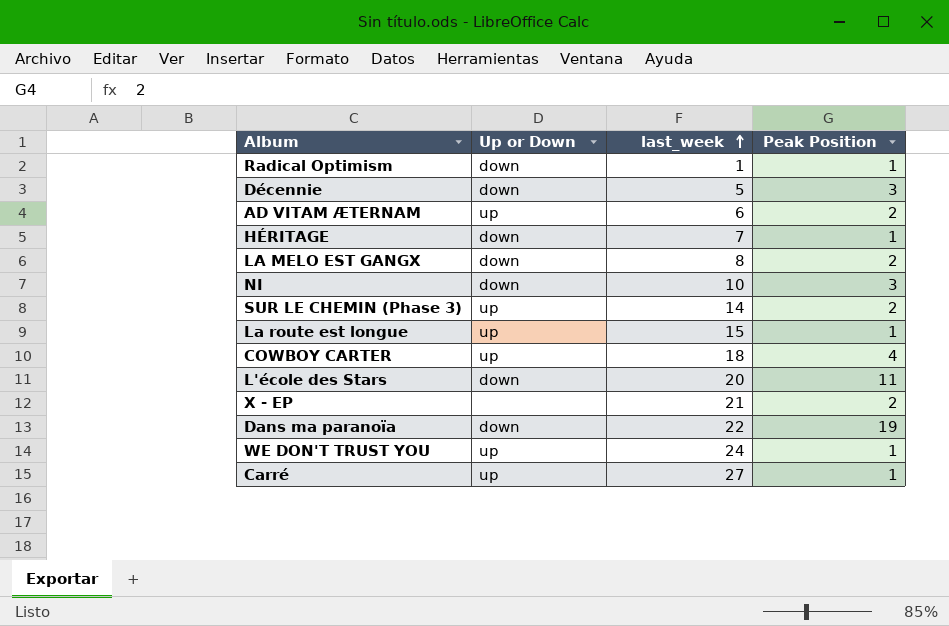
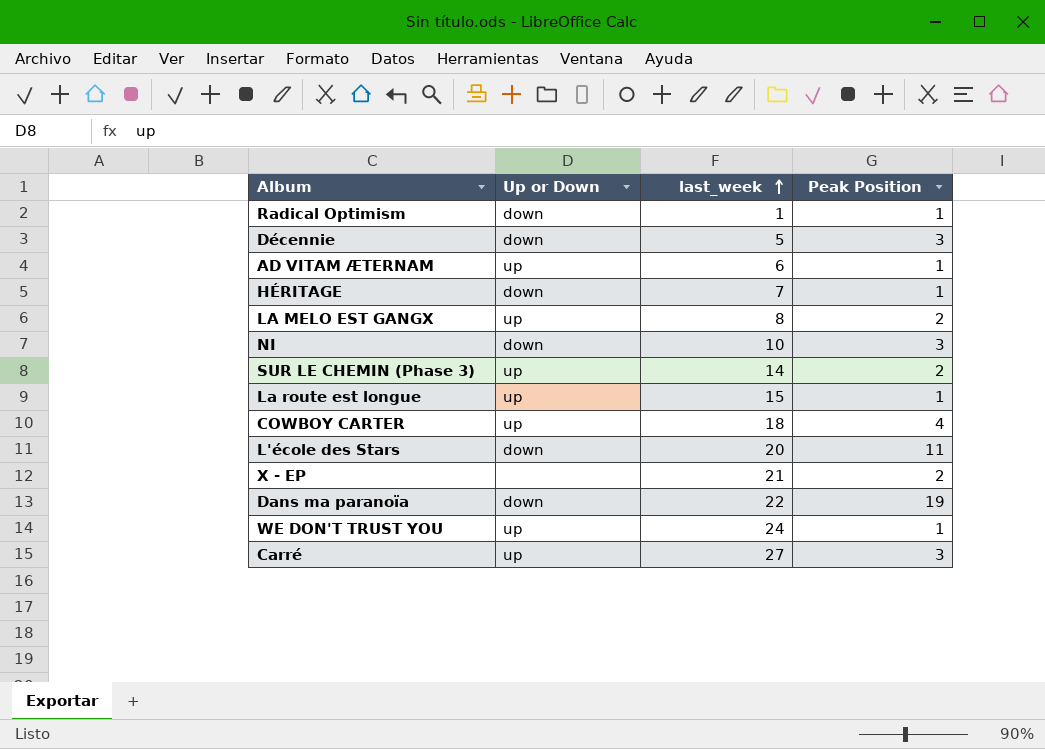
AD VITAM ÆTERNAM | Peak Position: 2 -> 1
LA MELO EST GANGX | Up or Down: down -> up
Carré | Peak Position: 1 -> 3

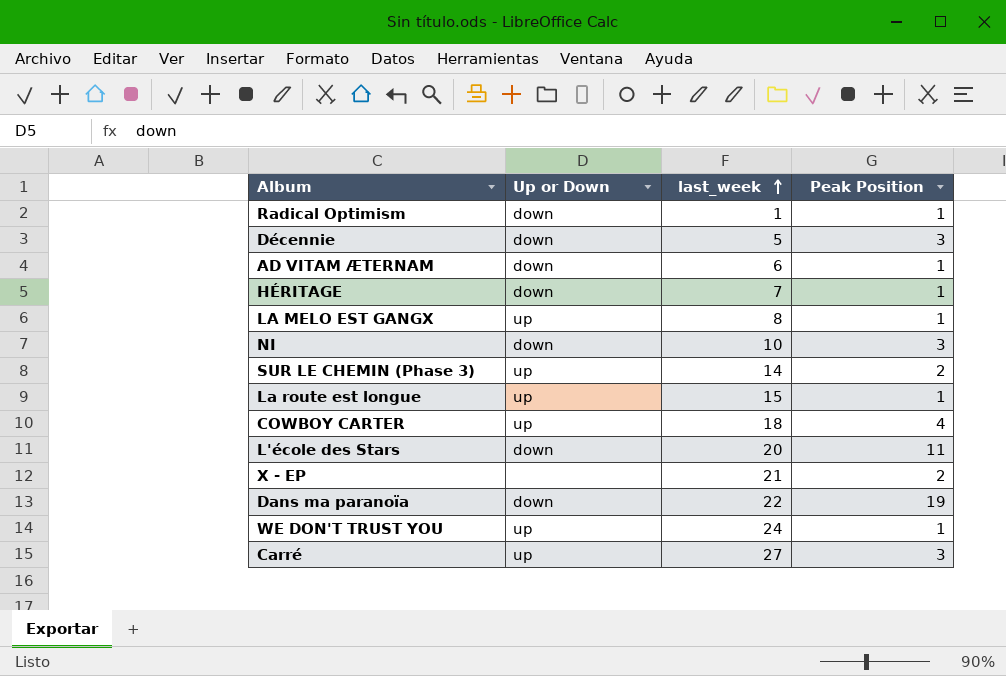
AD VITAM ÆTERNAM | Up or Down: up -> down
LA MELO EST GANGX | Peak Position: 2 -> 1

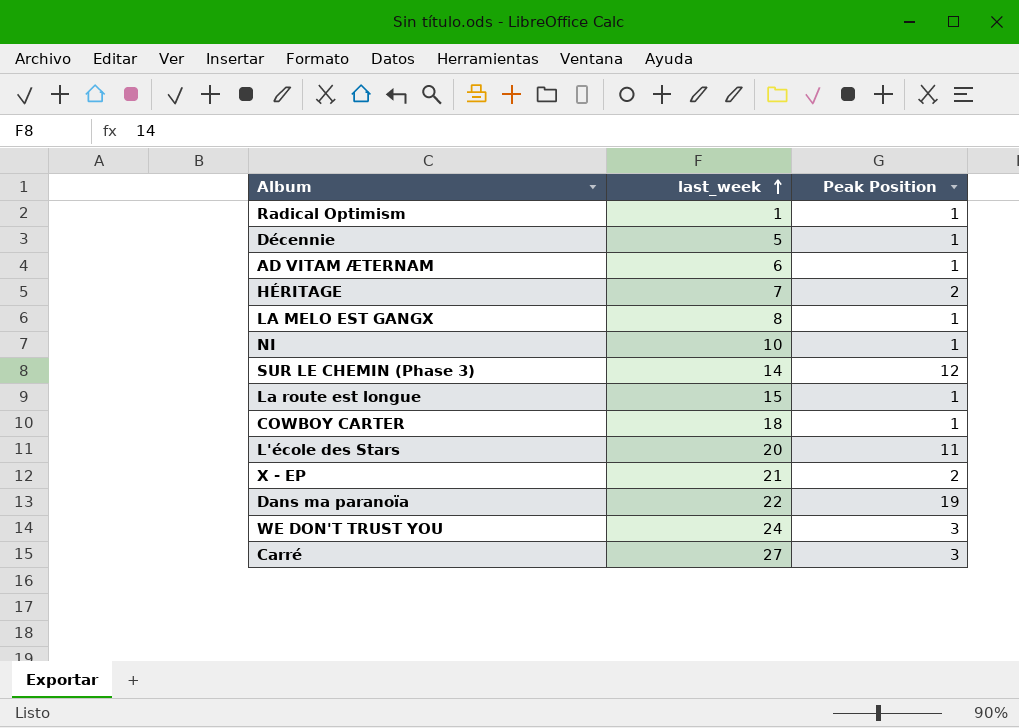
column Up or Down | position: 2 -> none
Décennie | Peak Position: 3 -> 1
HÉRITAGE | Peak Position: 1 -> 2
NI | Peak Position: 3 -> 1
SUR LE CHEMIN (Phase 3) | Peak Position: 2 -> 12
COWBOY CARTER | Peak Position: 4 -> 1
WE DON'T TRUST YOU | Peak Position: 1 -> 3

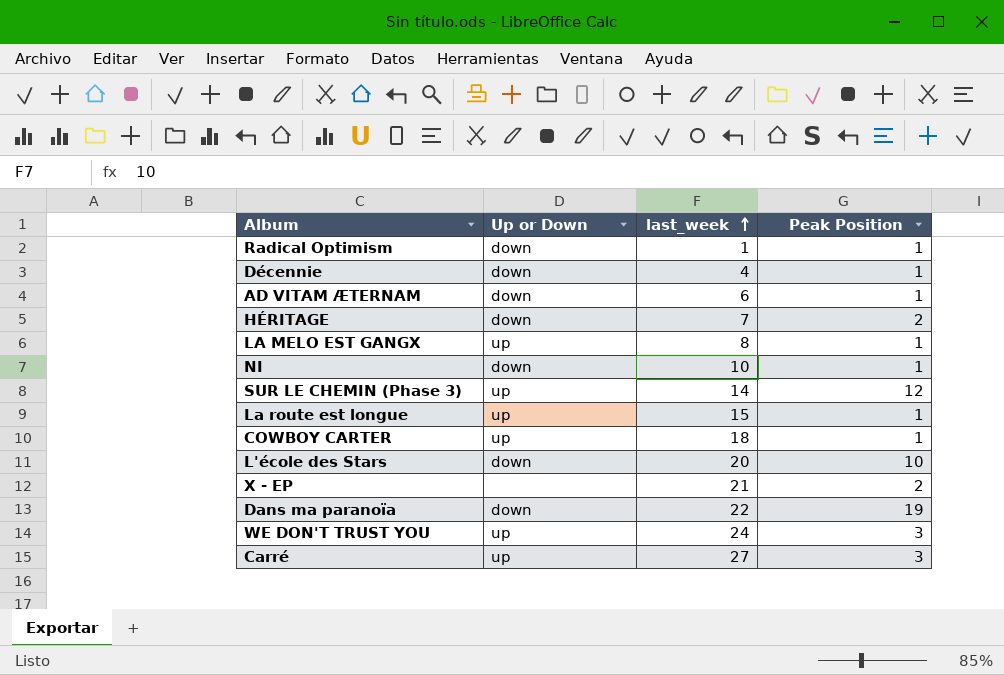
column Up or Down | position: none -> 2
Décennie | last_week: 5 -> 4
L'école des Stars | Peak Position: 11 -> 10

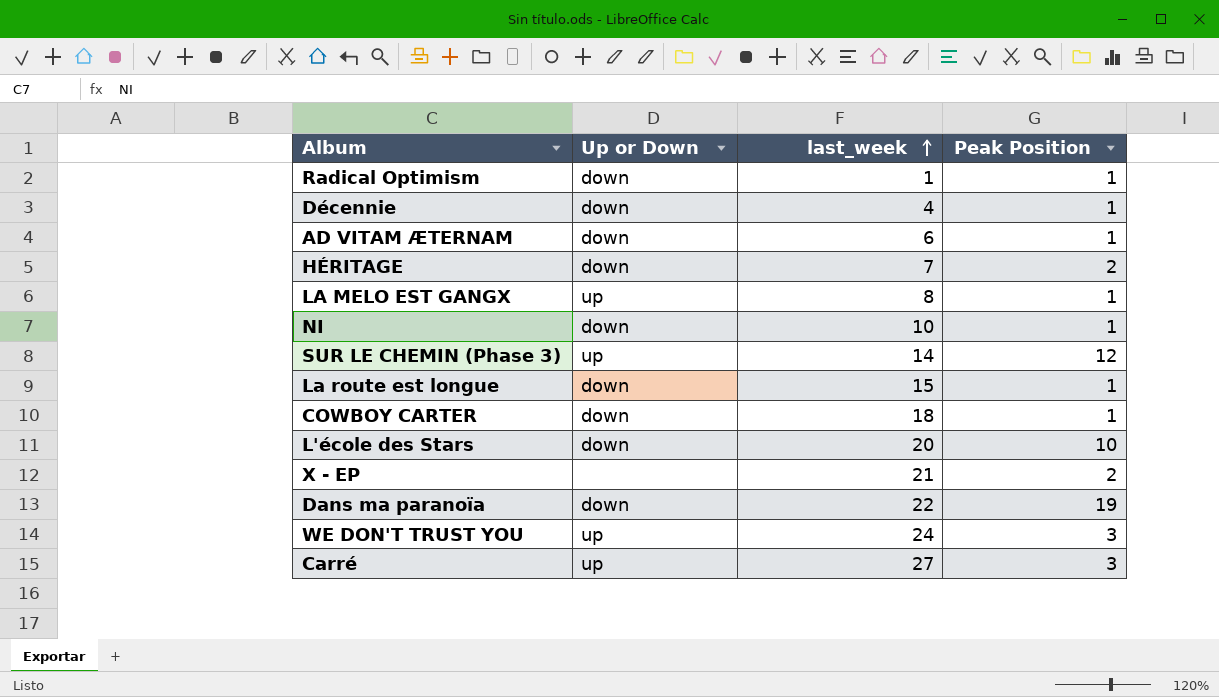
La route est longue | Up or Down: up -> down
COWBOY CARTER | Up or Down: up -> down

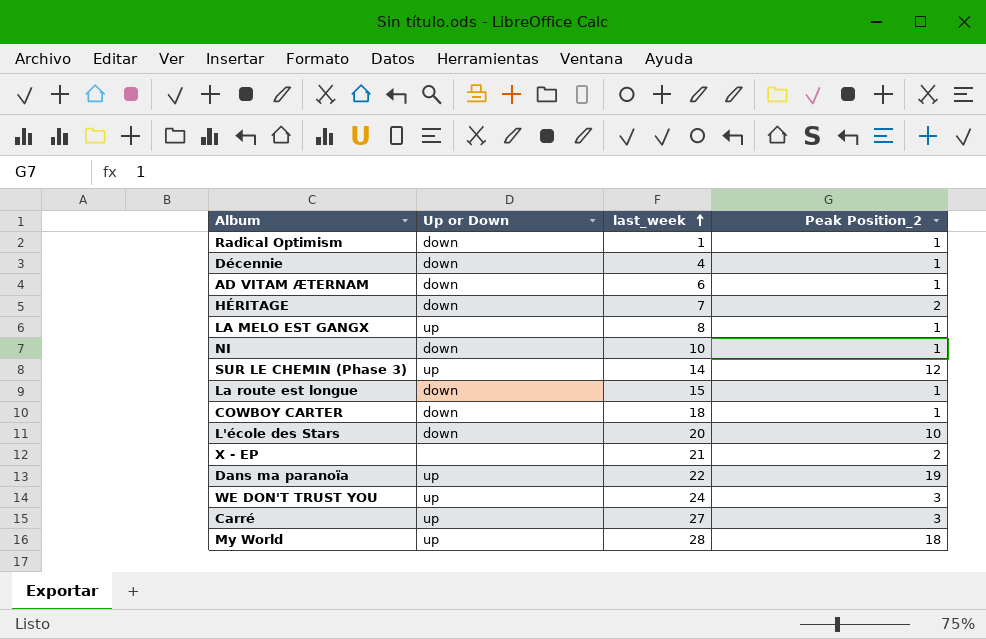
column name: Peak Position -> Peak Position_2
Dans ma paranoïa | Up or Down: down -> up
row My World: none -> up | 28 | 18

